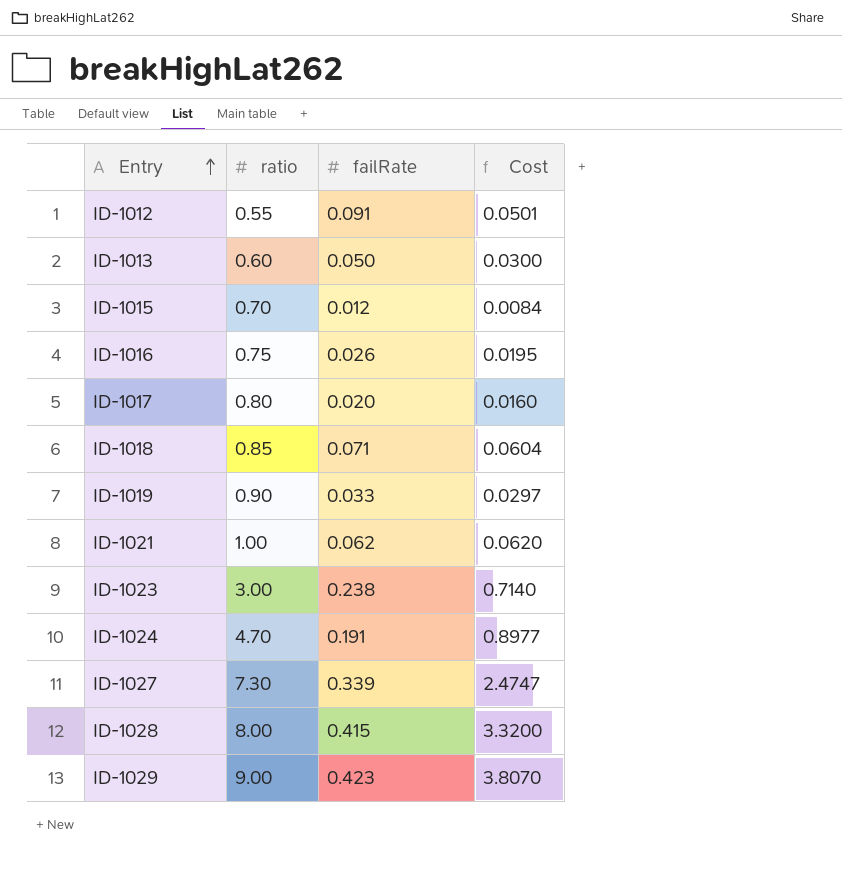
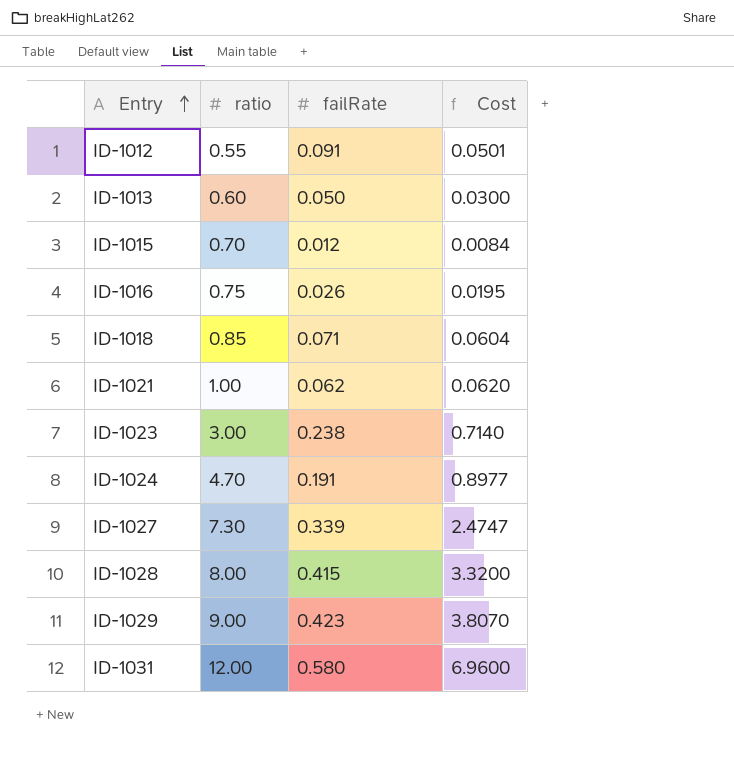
row ID-1017: 0.80 | 0.020 | 0.0160 -> none
row ID-1019: 0.90 | 0.033 | 0.0297 -> none
row ID-1031: none -> 12.00 | 0.580 | 6.9600

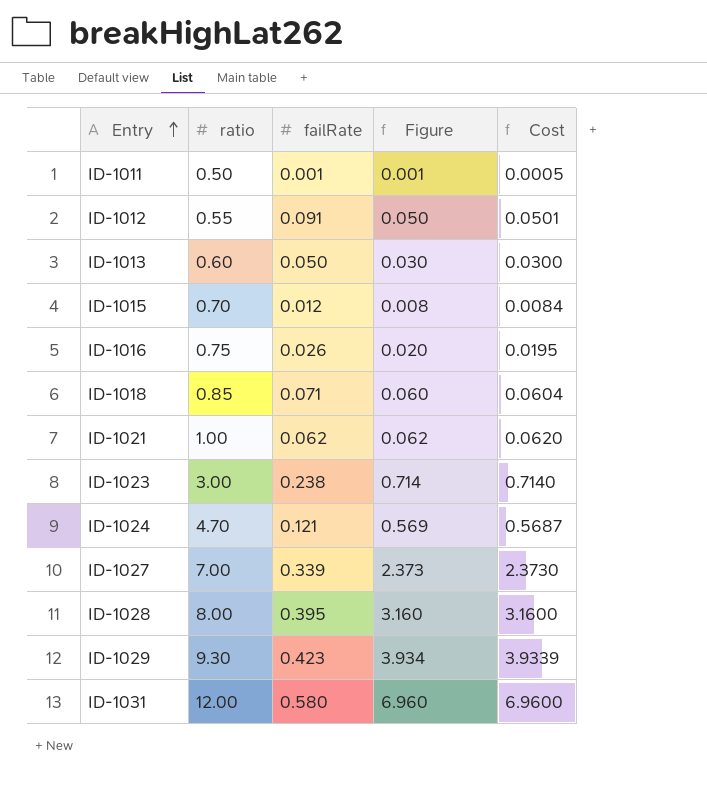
column Figure | formula: none -> [ratio] * [failRate]
row ID-1011: none -> 0.50 | 0.001 | 0.001 | 0.0005
ID-1024 | failRate: 0.191 -> 0.121
ID-1024 | Cost: 0.8977 -> 0.5687
ID-1027 | ratio: 7.30 -> 7.00
ID-1027 | Cost: 2.4747 -> 2.3730
ID-1028 | failRate: 0.415 -> 0.395
ID-1028 | Cost: 3.3200 -> 3.1600
ID-1029 | ratio: 9.00 -> 9.30
ID-1029 | Cost: 3.8070 -> 3.9339

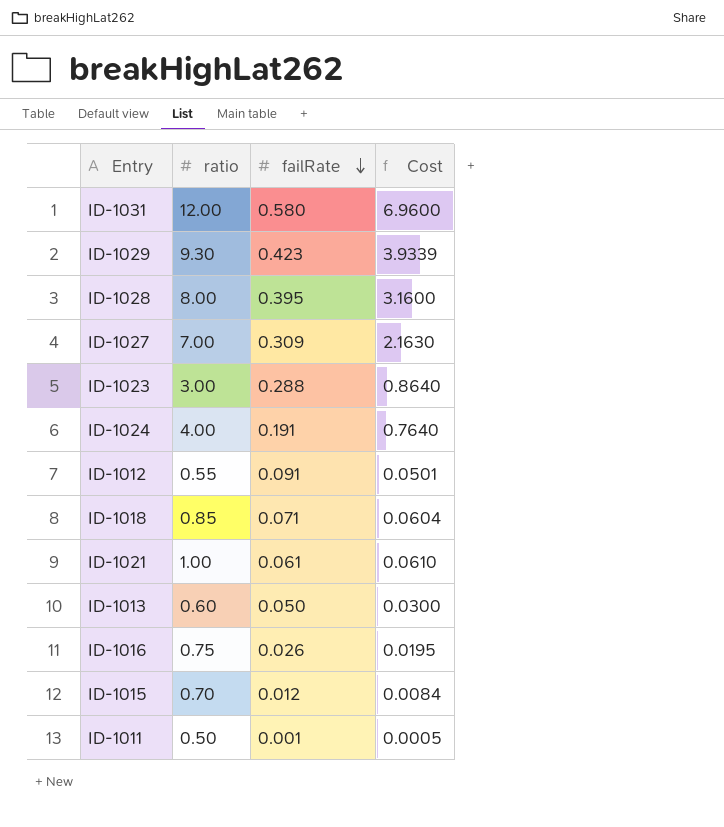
row order: Entry ascending -> failRate descending
column Figure | formula: [ratio] * [failRate] -> none
ID-1027 | failRate: 0.339 -> 0.309
ID-1027 | Cost: 2.3730 -> 2.1630
ID-1023 | failRate: 0.238 -> 0.288
ID-1023 | Cost: 0.7140 -> 0.8640
ID-1024 | ratio: 4.70 -> 4.00
ID-1024 | failRate: 0.121 -> 0.191
ID-1024 | Cost: 0.5687 -> 0.7640
ID-1021 | failRate: 0.062 -> 0.061
ID-1021 | Cost: 0.0620 -> 0.0610

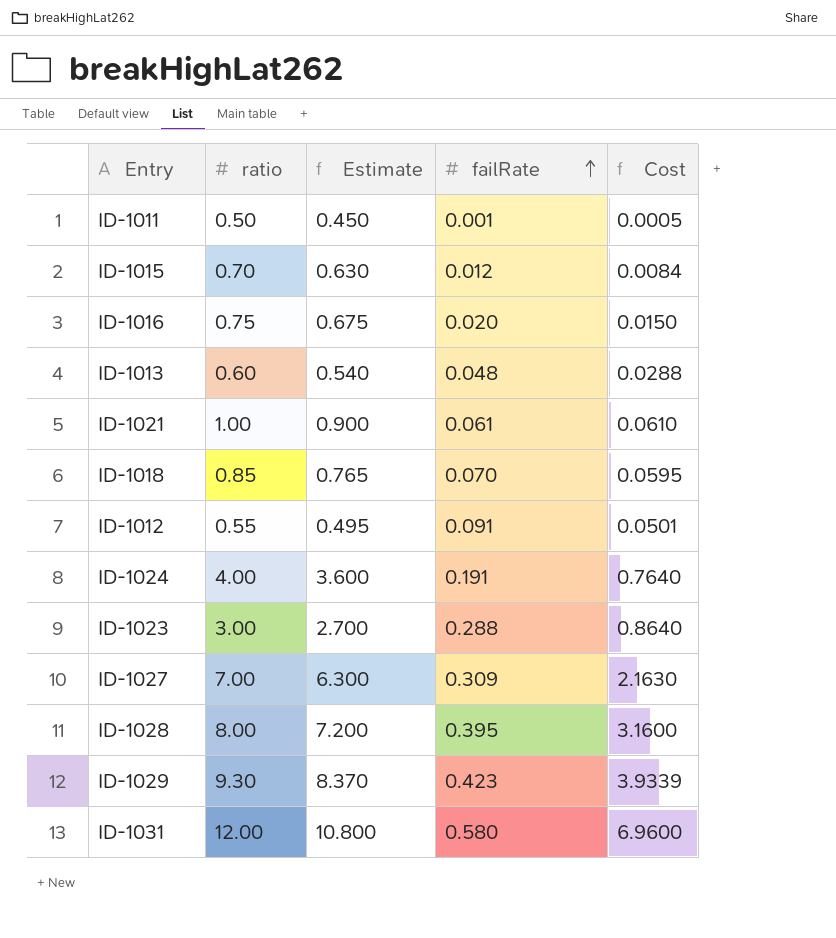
row order: failRate descending -> failRate ascending
column Estimate | formula: none -> [ratio] * 0.9
ID-1016 | failRate: 0.026 -> 0.020
ID-1016 | Cost: 0.0195 -> 0.0150
ID-1013 | failRate: 0.050 -> 0.048
ID-1013 | Cost: 0.0300 -> 0.0288
ID-1018 | failRate: 0.071 -> 0.070
ID-1018 | Cost: 0.0604 -> 0.0595

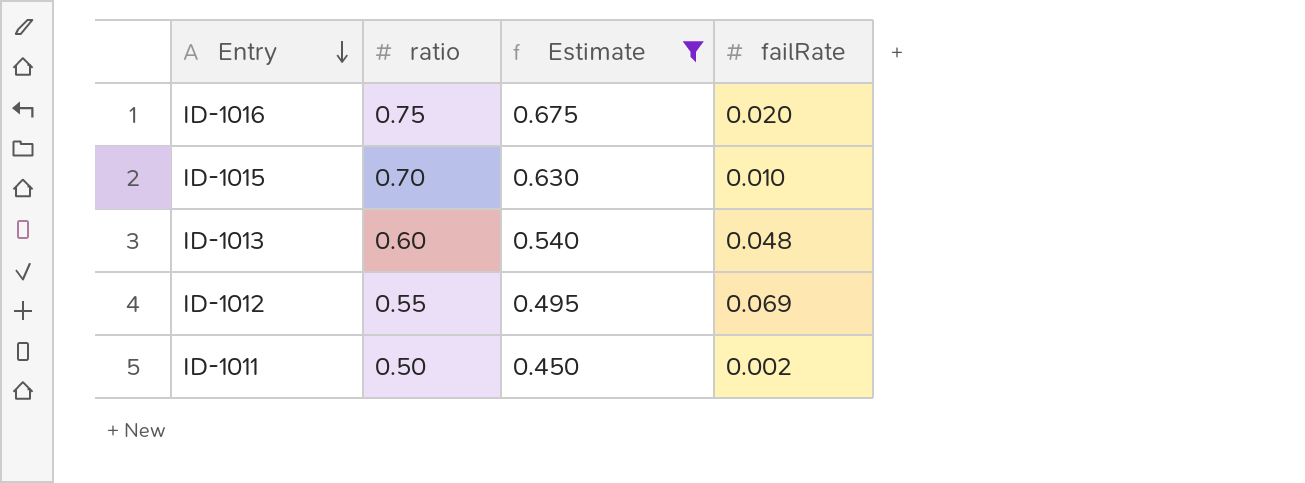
filter: none -> Estimate <= 0.675
row order: failRate ascending -> Entry descending
column Cost | formula: [ratio] * [failRate] -> none
ID-1015 | failRate: 0.012 -> 0.010
ID-1012 | failRate: 0.091 -> 0.069
ID-1011 | failRate: 0.001 -> 0.002

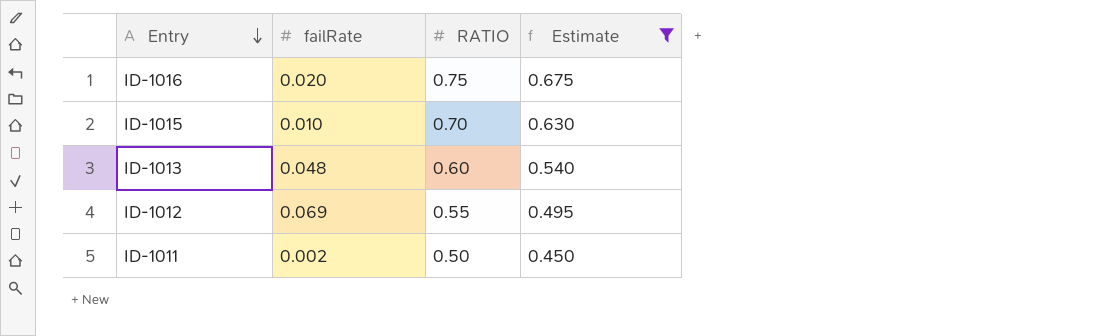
column failRate | position: 4 -> 2
column name: ratio -> RATIO

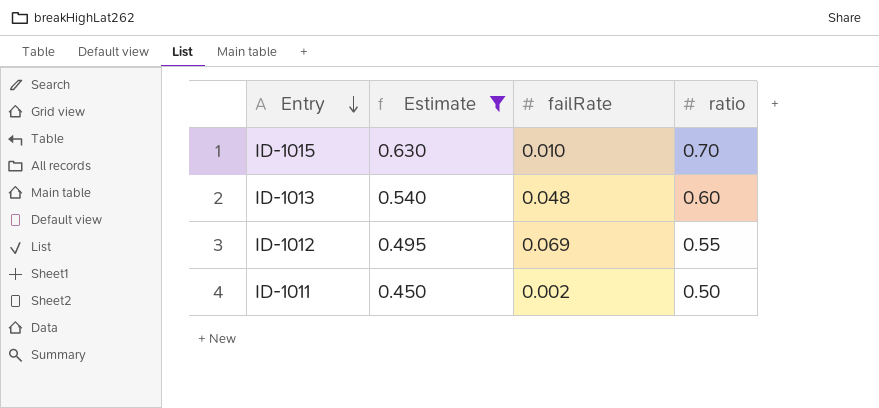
column Estimate | position: 4 -> 2
column name: RATIO -> ratio
row ID-1016: 0.020 | 0.75 | 0.675 -> none

